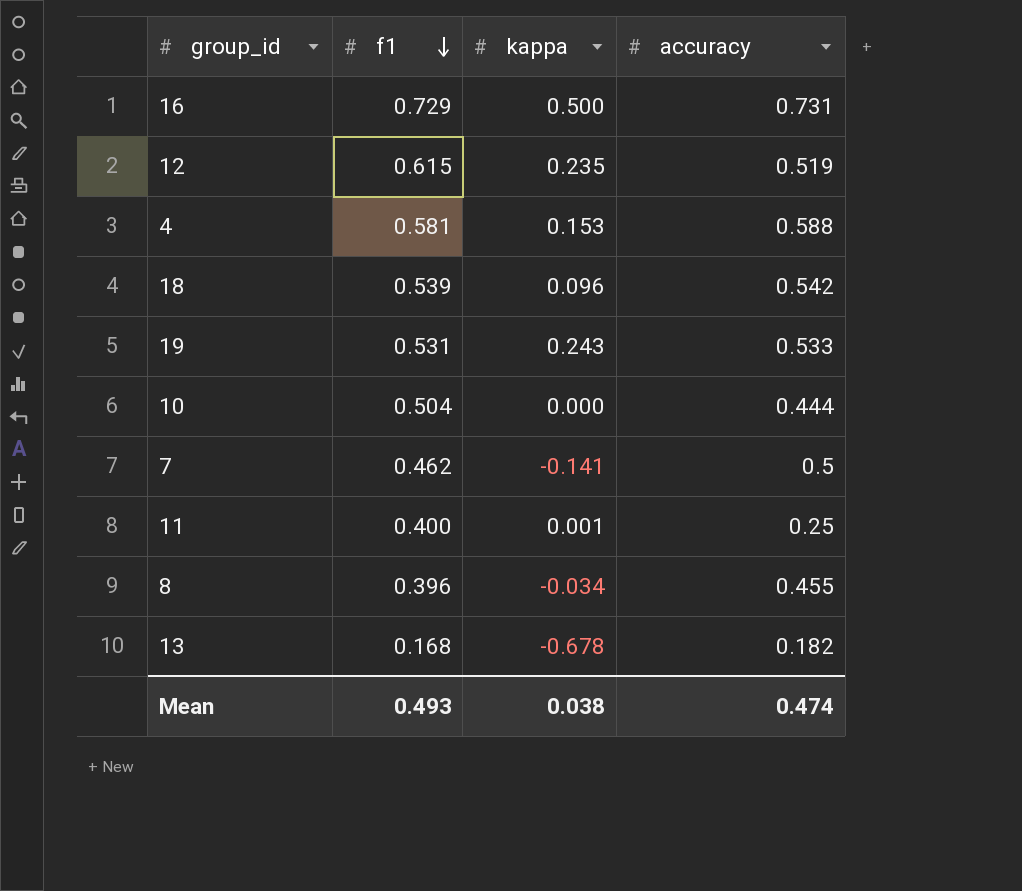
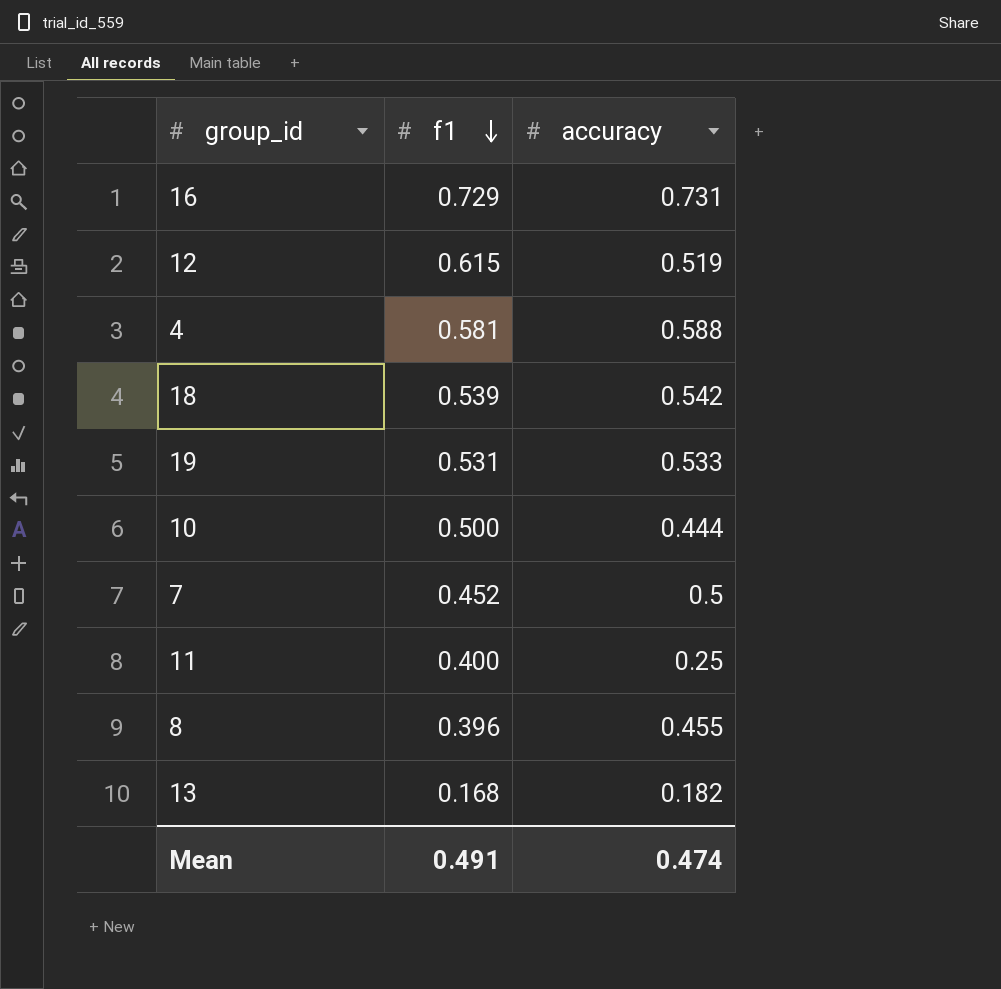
column kappa | position: 3 -> none
10 | f1: 0.504 -> 0.500
7 | f1: 0.462 -> 0.452
Mean | f1: 0.493 -> 0.491

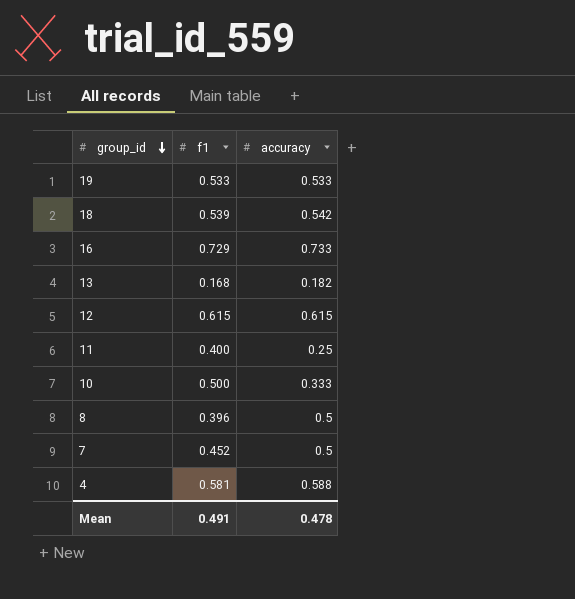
row order: f1 descending -> group_id descending
19 | f1: 0.531 -> 0.533
16 | accuracy: 0.731 -> 0.733
12 | accuracy: 0.519 -> 0.615
10 | accuracy: 0.444 -> 0.333
8 | accuracy: 0.455 -> 0.5
Mean | accuracy: 0.474 -> 0.478

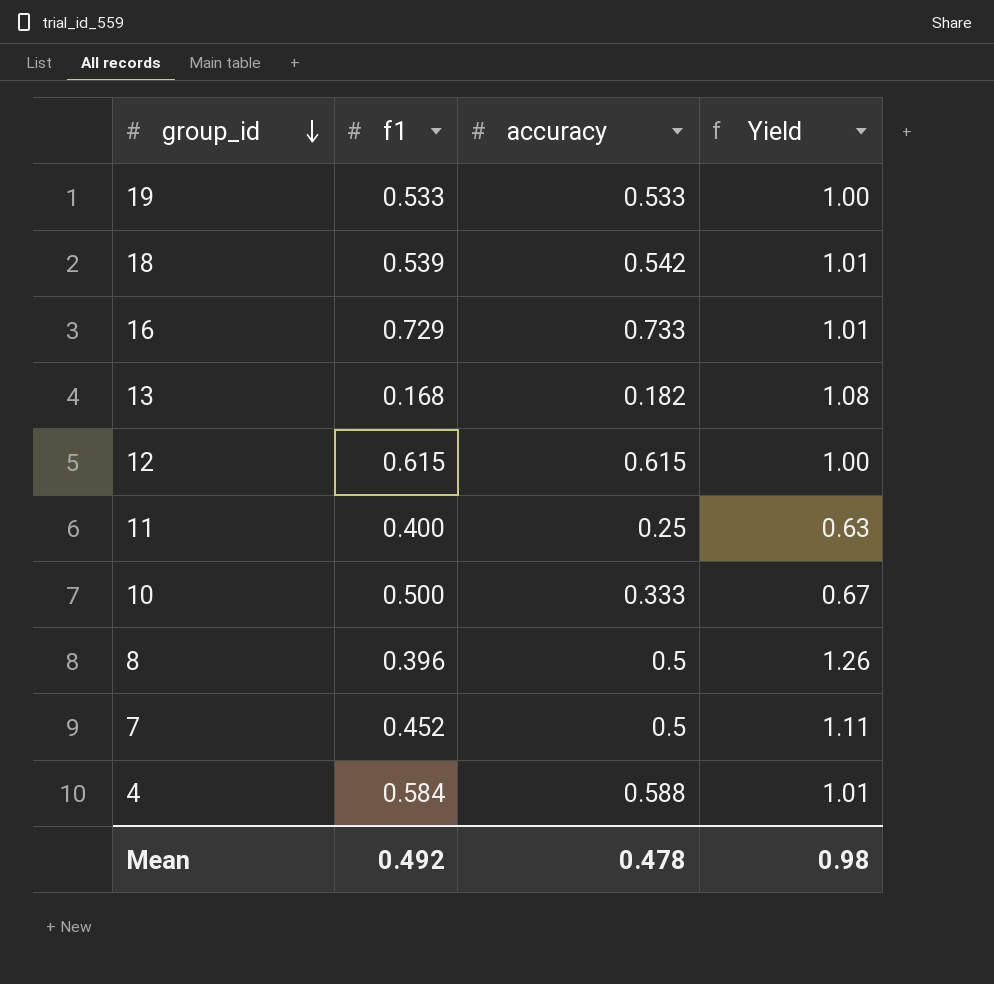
column Yield | formula: none -> [accuracy] / [f1]
4 | f1: 0.581 -> 0.584
Mean | f1: 0.491 -> 0.492

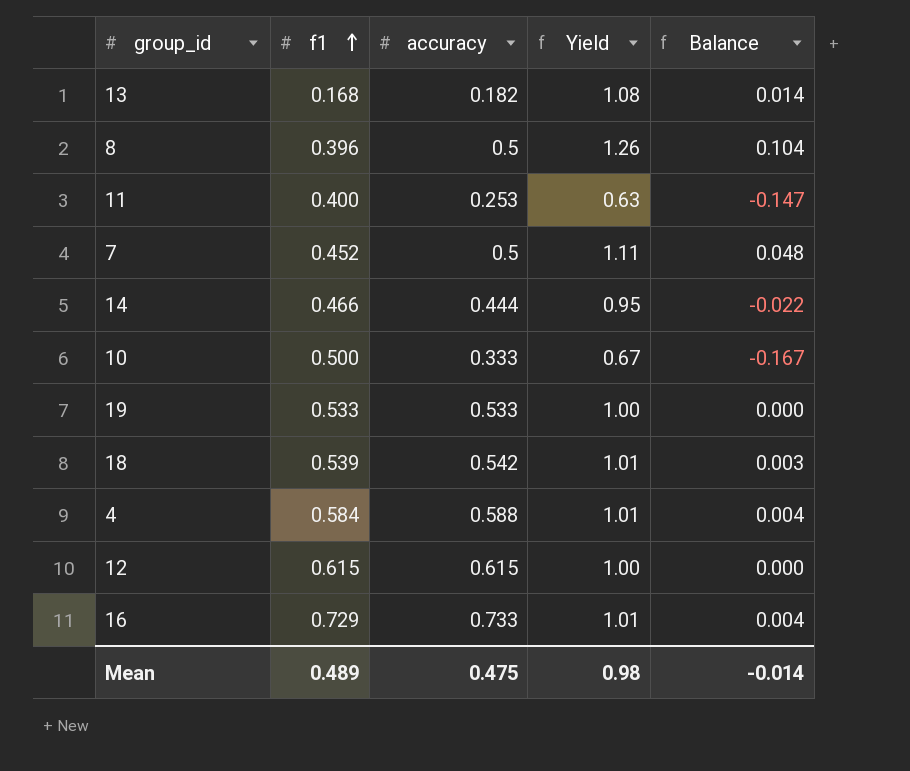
row order: group_id descending -> f1 ascending
column Balance | formula: none -> [accuracy] - [f1]
11 | accuracy: 0.25 -> 0.253
row 14: none -> 0.466 | 0.444 | 0.95 | -0.022
Mean | f1: 0.492 -> 0.489
Mean | accuracy: 0.478 -> 0.475

